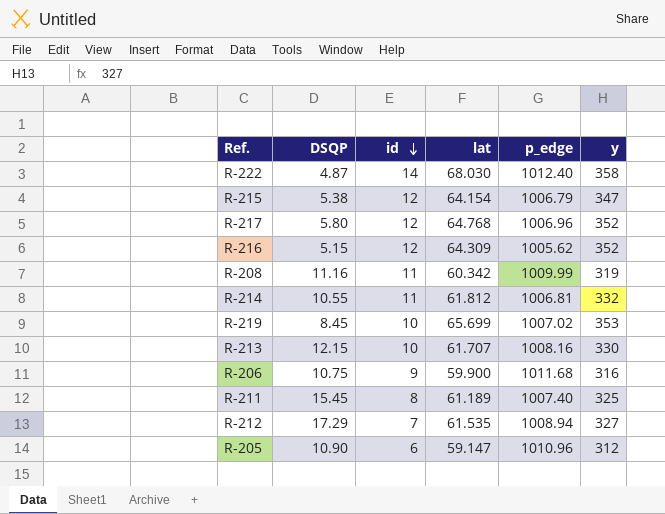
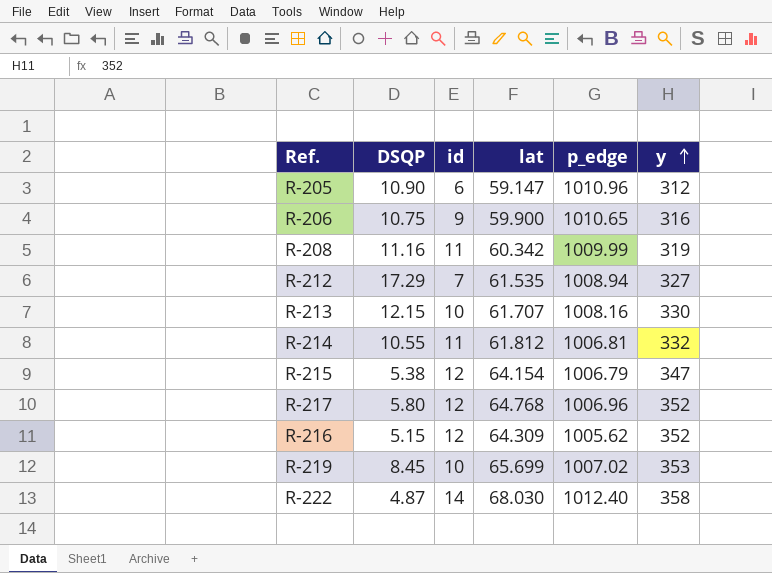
row order: id descending -> y ascending
row R-211: 15.45 | 8 | 61.189 | 1007.40 | 325 -> none
R-206 | p_edge: 1011.68 -> 1010.65

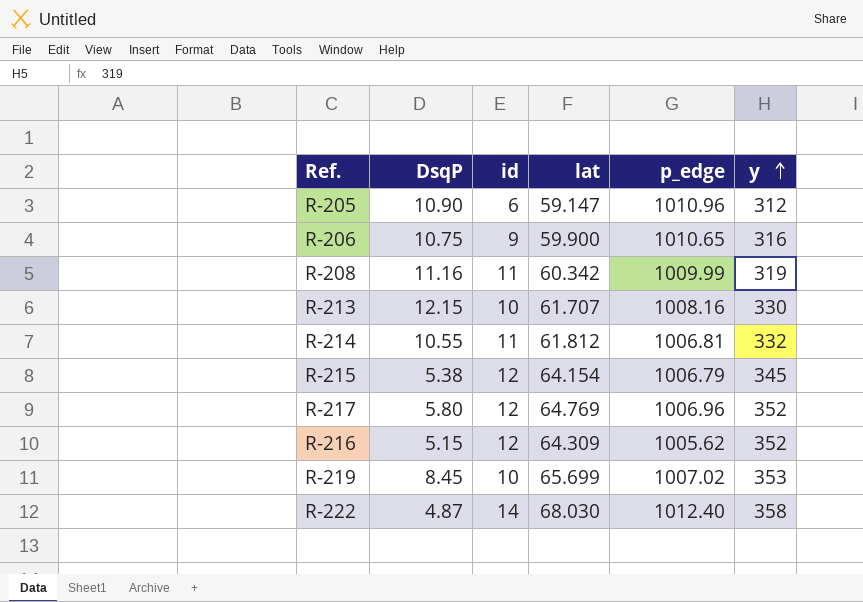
column name: DSQP -> DsqP
row R-212: 17.29 | 7 | 61.535 | 1008.94 | 327 -> none
R-215 | y: 347 -> 345
R-217 | lat: 64.768 -> 64.769

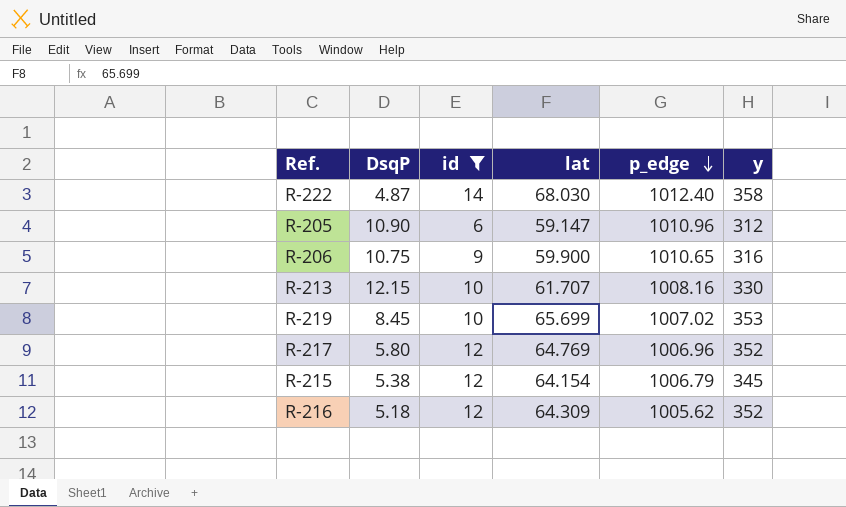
filter: none -> id != 11
row order: y ascending -> p_edge descending
R-216 | DsqP: 5.15 -> 5.18

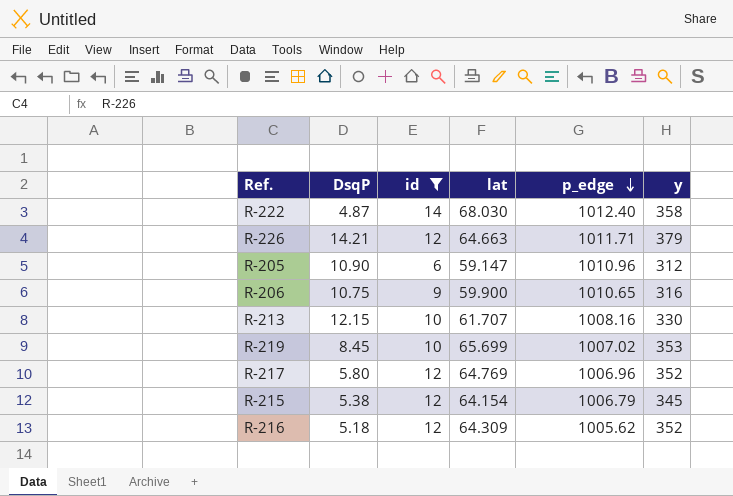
row R-226: none -> 14.21 | 12 | 64.663 | 1011.71 | 379

